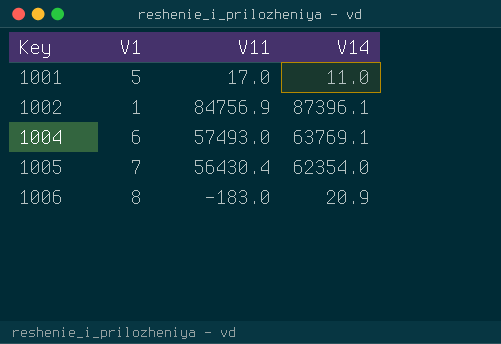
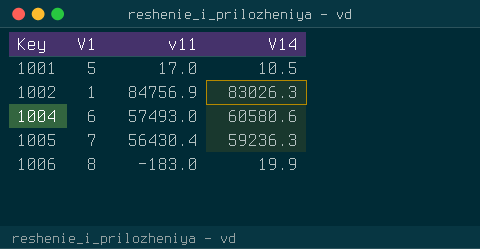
column name: V11 -> v11
1001 | V14: 11.0 -> 10.5
1002 | V14: 87396.1 -> 83026.3
1004 | V14: 63769.1 -> 60580.6
1005 | V14: 62354.0 -> 59236.3
1006 | V14: 20.9 -> 19.9

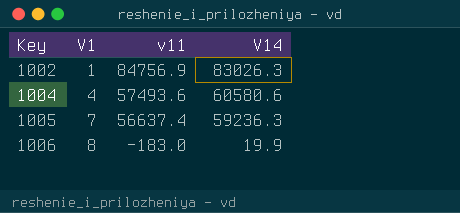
row 1001: 5 | 17.0 | 10.5 -> none
1004 | V1: 6 -> 4
1004 | v11: 57493.0 -> 57493.6
1005 | v11: 56430.4 -> 56637.4

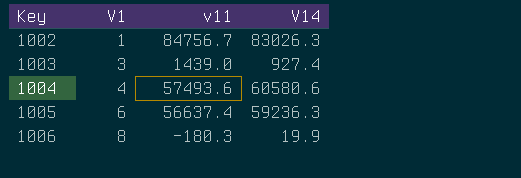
1002 | v11: 84756.9 -> 84756.7
row 1003: none -> 3 | 1439.0 | 927.4
1005 | V1: 7 -> 6
1006 | v11: -183.0 -> -180.3

